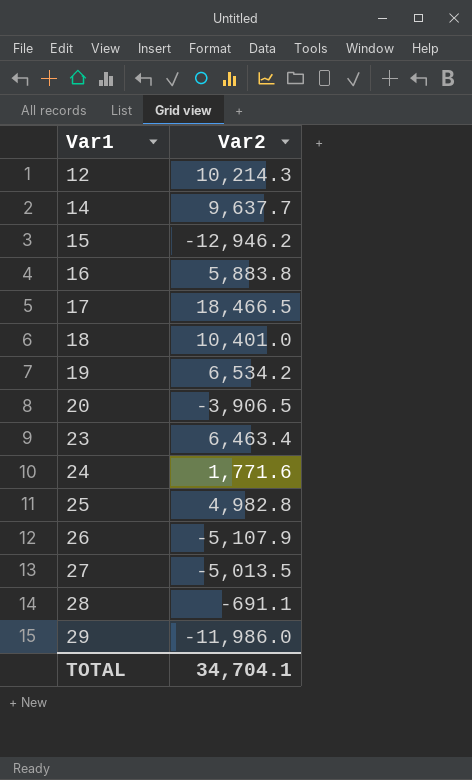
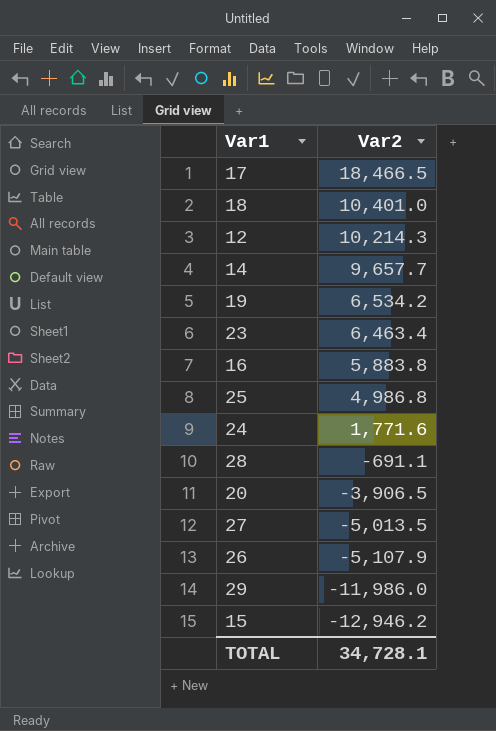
row order: Var1 ascending -> Var2 descending
14 | Var2: 9,637.7 -> 9,657.7
25 | Var2: 4,982.8 -> 4,986.8
TOTAL | Var2: 34,704.1 -> 34,728.1

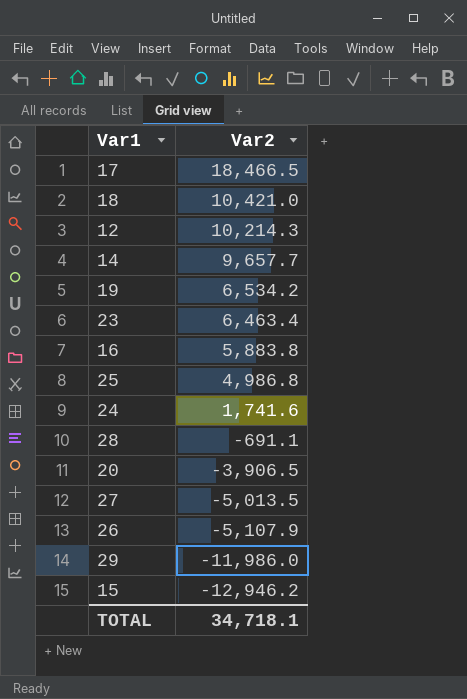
18 | Var2: 10,401.0 -> 10,421.0
24 | Var2: 1,771.6 -> 1,741.6
TOTAL | Var2: 34,728.1 -> 34,718.1

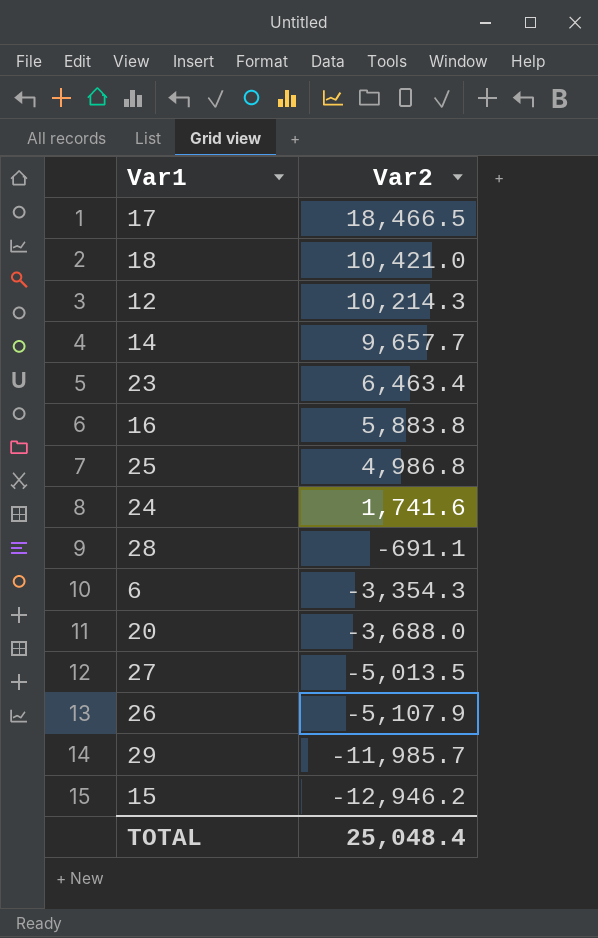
row 19: 6,534.2 -> none
row 6: none -> -3,354.3
20 | Var2: -3,906.5 -> -3,688.0
29 | Var2: -11,986.0 -> -11,985.7
TOTAL | Var2: 34,718.1 -> 25,048.4

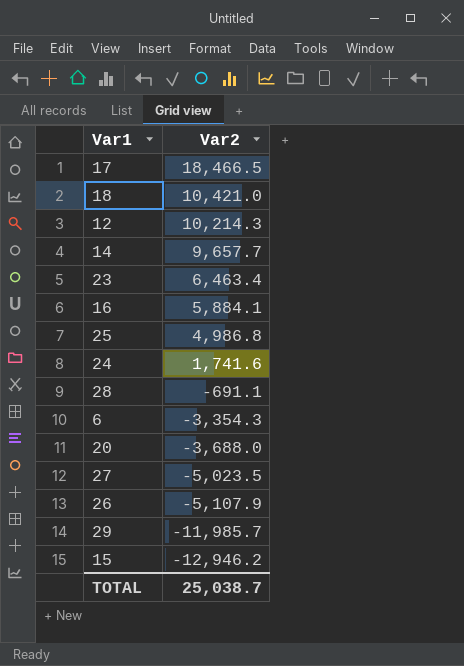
16 | Var2: 5,883.8 -> 5,884.1
27 | Var2: -5,013.5 -> -5,023.5
TOTAL | Var2: 25,048.4 -> 25,038.7

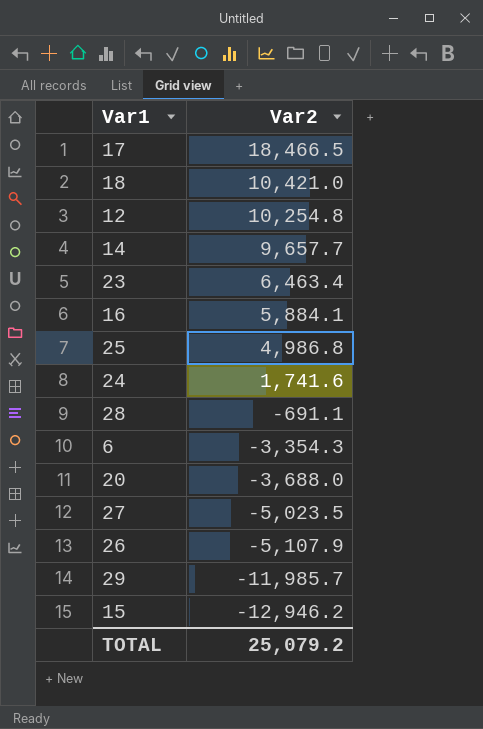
12 | Var2: 10,214.3 -> 10,254.8
TOTAL | Var2: 25,038.7 -> 25,079.2

